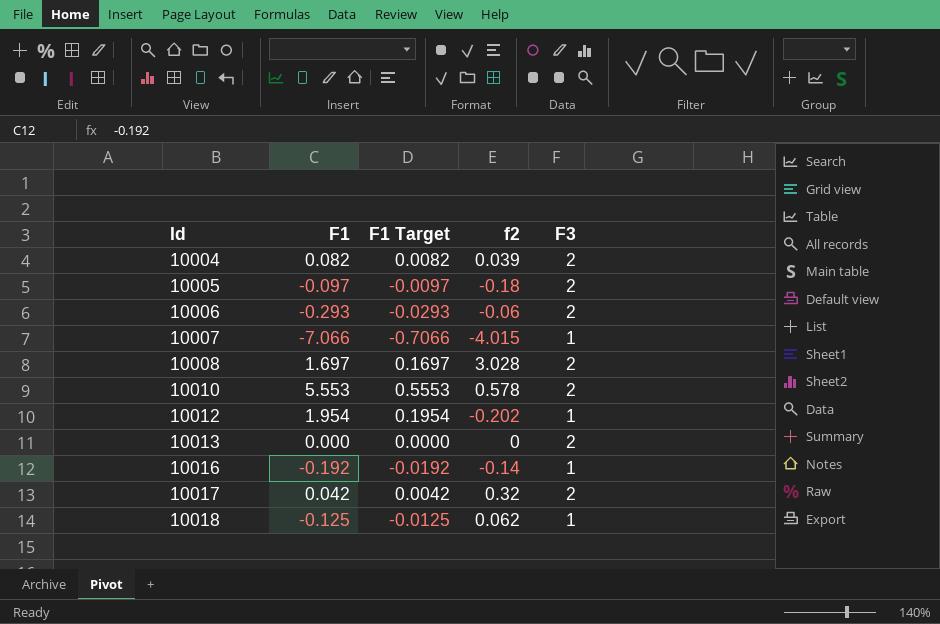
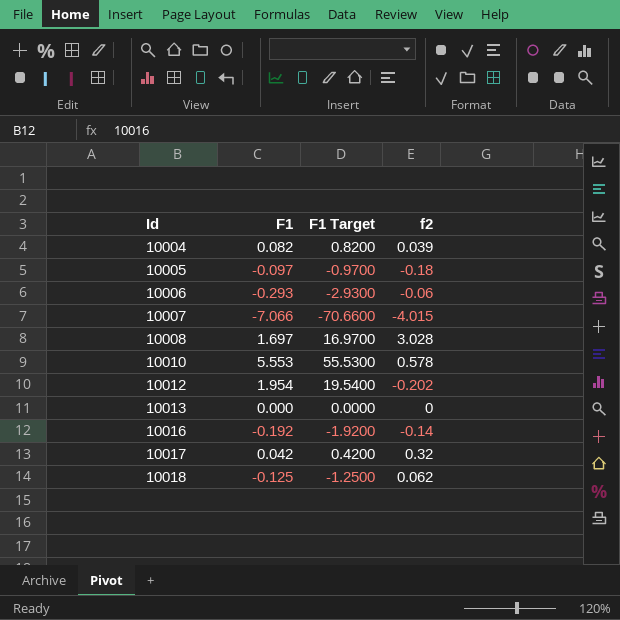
column F3 | position: 5 -> none
column F1 Target | formula: [F1] * 0.1 -> [F1] * 10

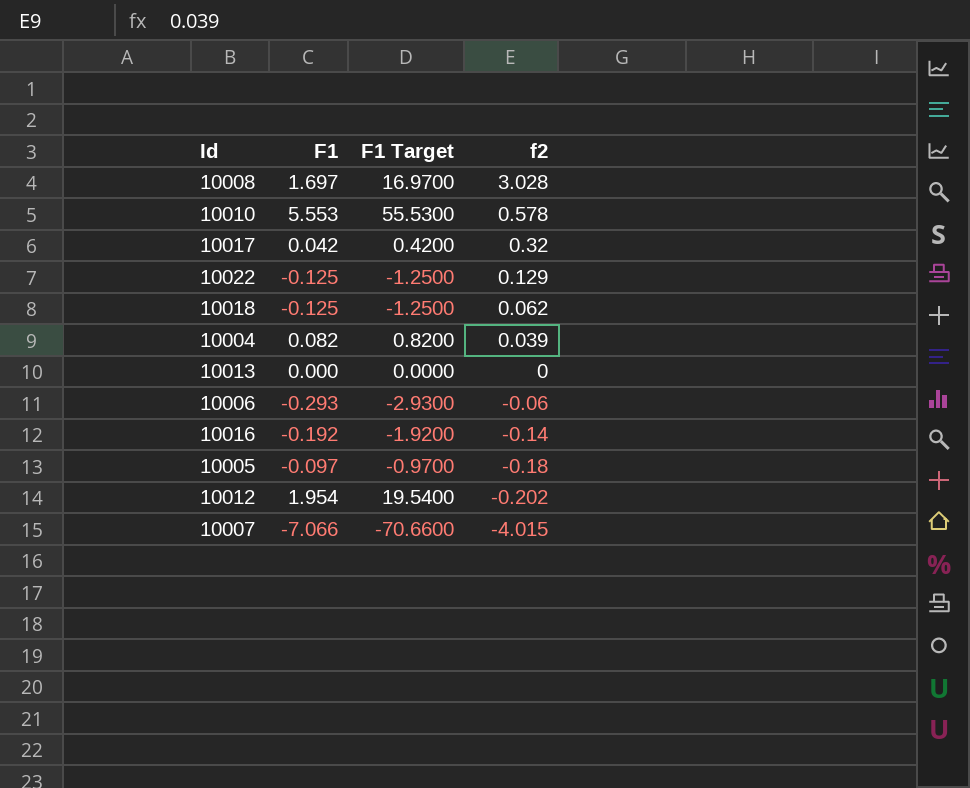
row order: Id ascending -> f2 descending
row 10022: none -> -0.125 | -1.2500 | 0.129

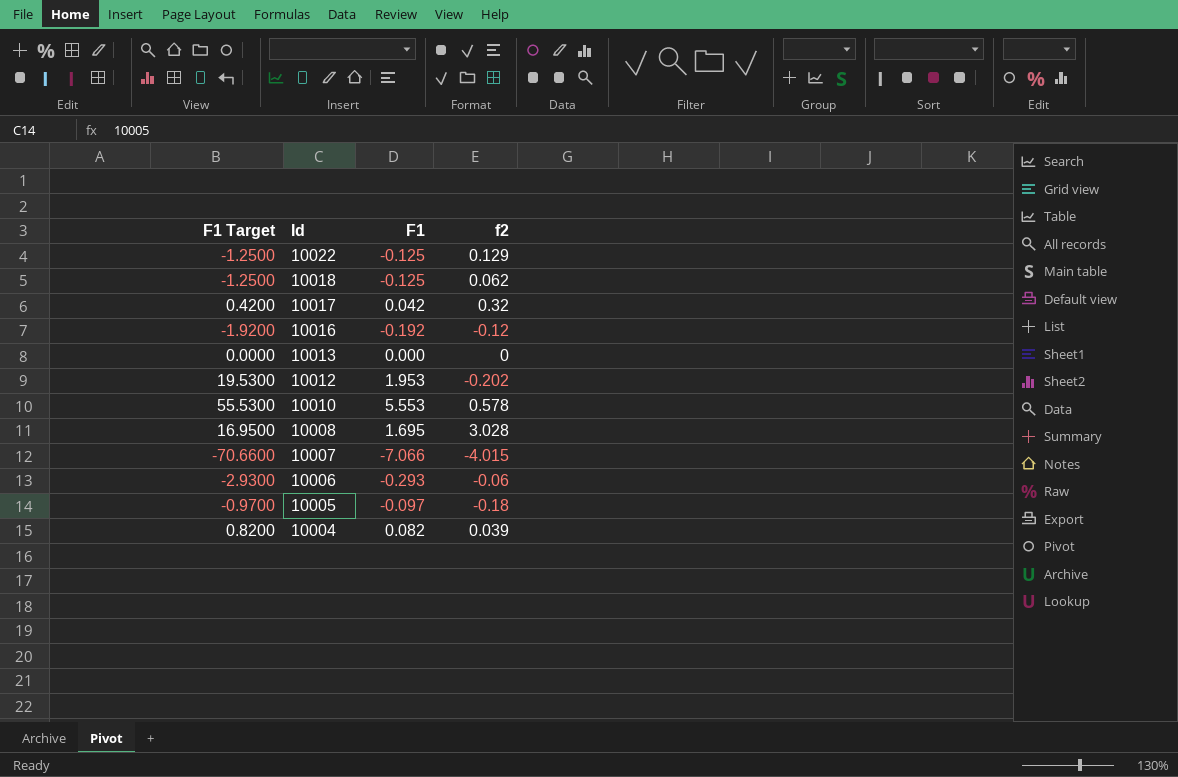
row order: f2 descending -> Id descending
column F1 Target | position: 3 -> 1
10016 | f2: -0.14 -> -0.12
10012 | F1 Target: 19.5400 -> 19.5300
10012 | F1: 1.954 -> 1.953
10008 | F1 Target: 16.9700 -> 16.9500
10008 | F1: 1.697 -> 1.695

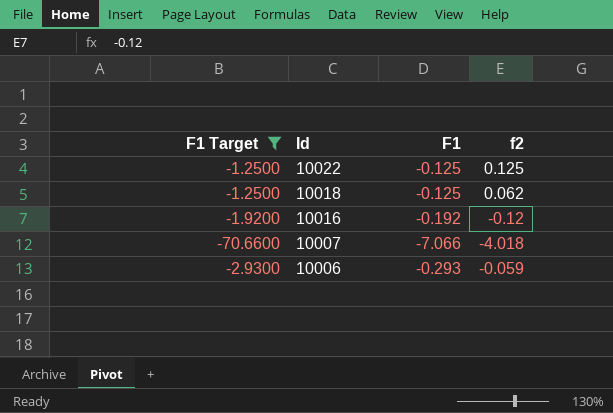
filter: none -> F1 Target <= -1.2500
10022 | f2: 0.129 -> 0.125
10007 | f2: -4.015 -> -4.018
10006 | f2: -0.06 -> -0.059

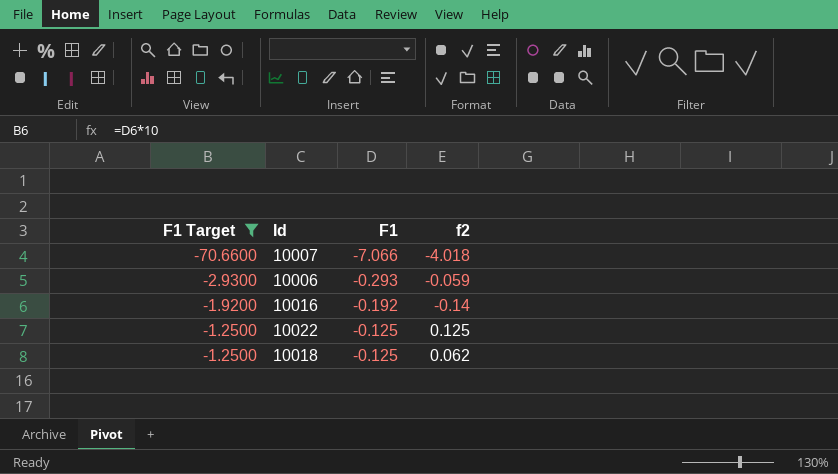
row order: Id descending -> F1 Target ascending
10016 | f2: -0.12 -> -0.14

